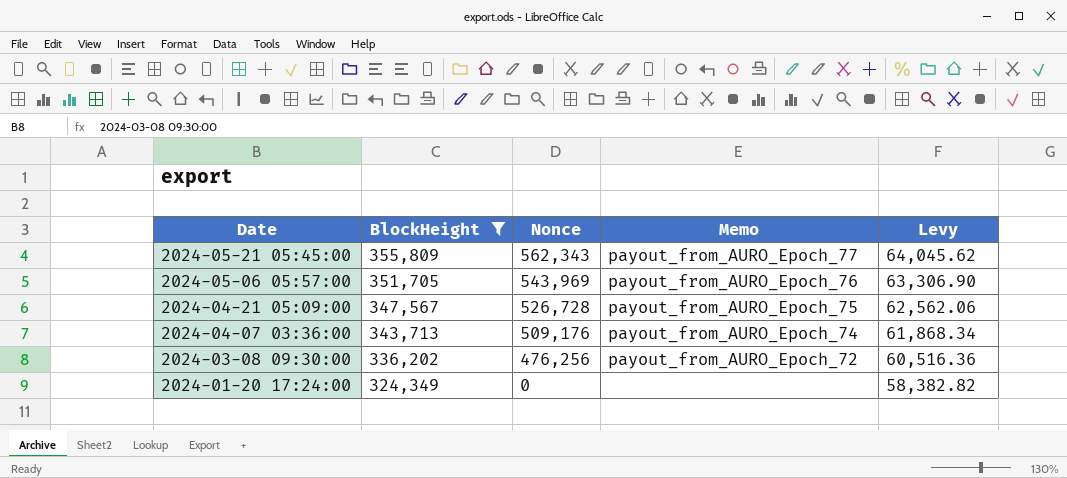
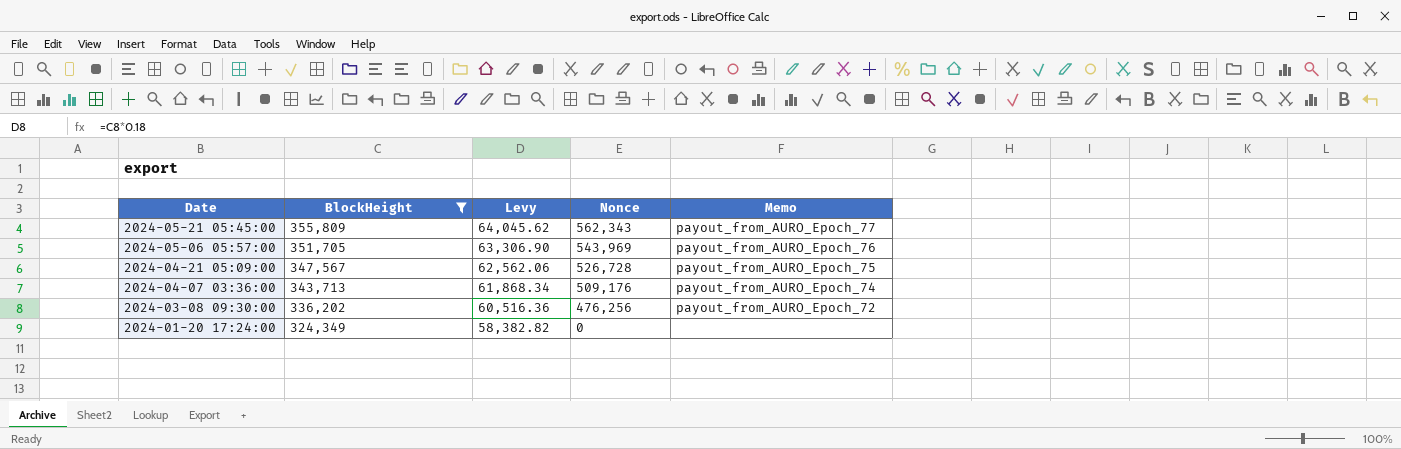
column Levy | position: 5 -> 3

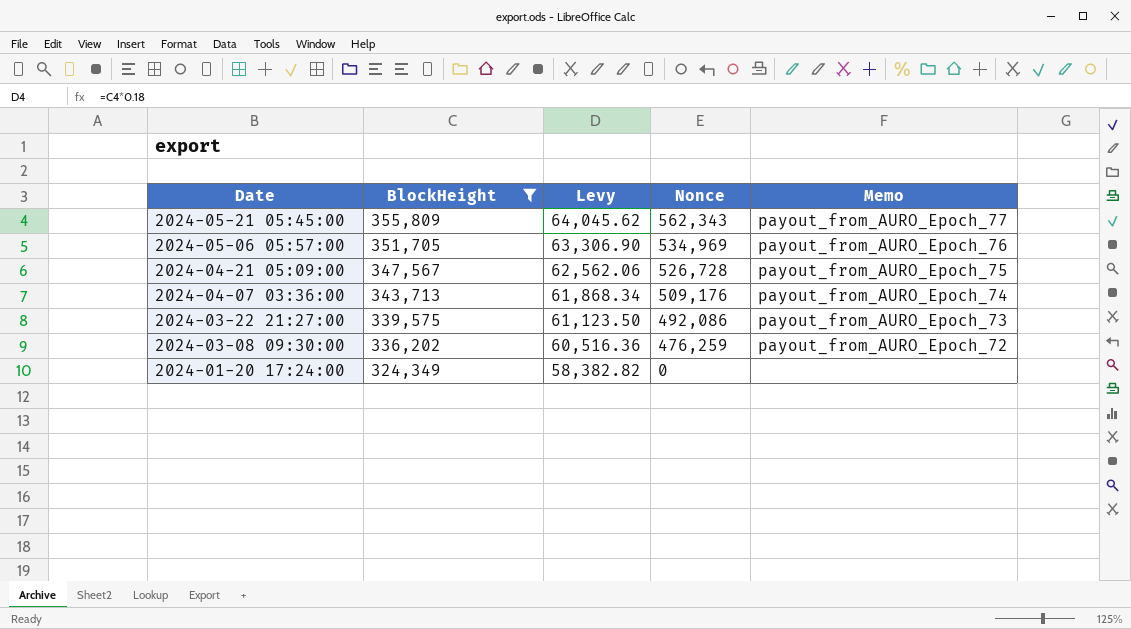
2024-05-06 05:57:00 | Nonce: 543,969 -> 534,969
row 2024-03-22 21:27:00: none -> 339,575 | 61,123.50 | 492,086 | payout_from_AURO_Epoch_73
2024-03-08 09:30:00 | Nonce: 476,256 -> 476,259

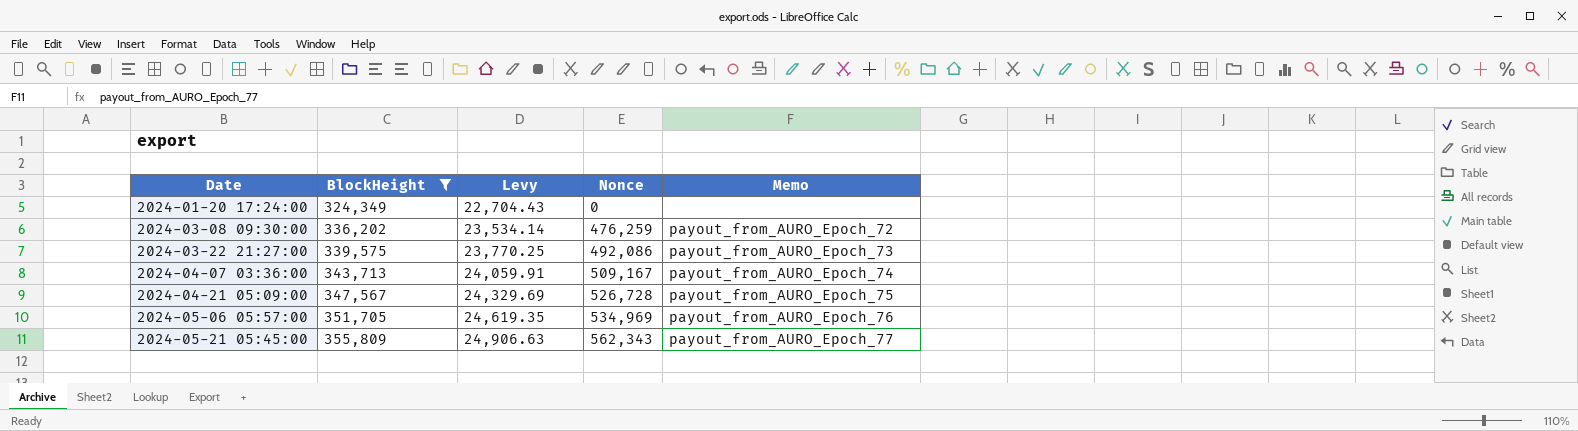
row order: Date descending -> Date ascending
column Levy | formula: [BlockHeight] * 0.18 -> [BlockHeight] * 0.07
2024-04-07 03:36:00 | Nonce: 509,176 -> 509,167

